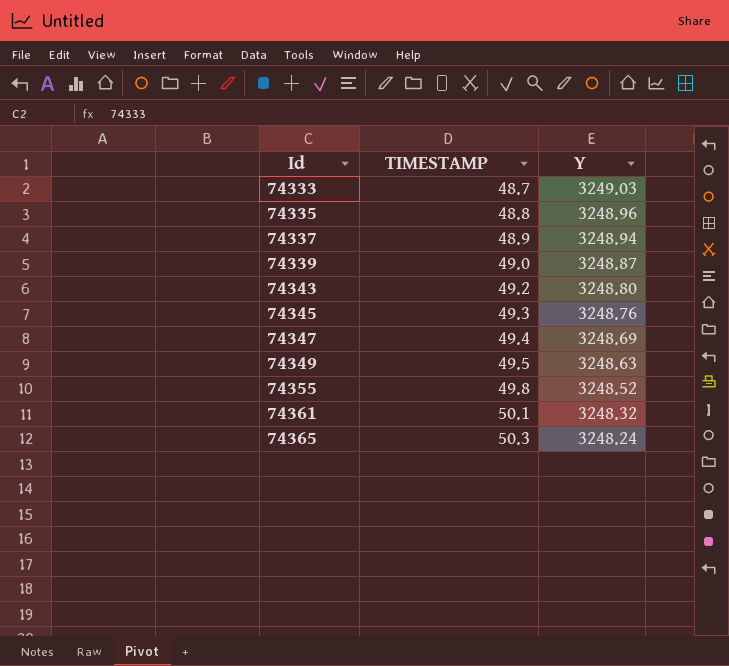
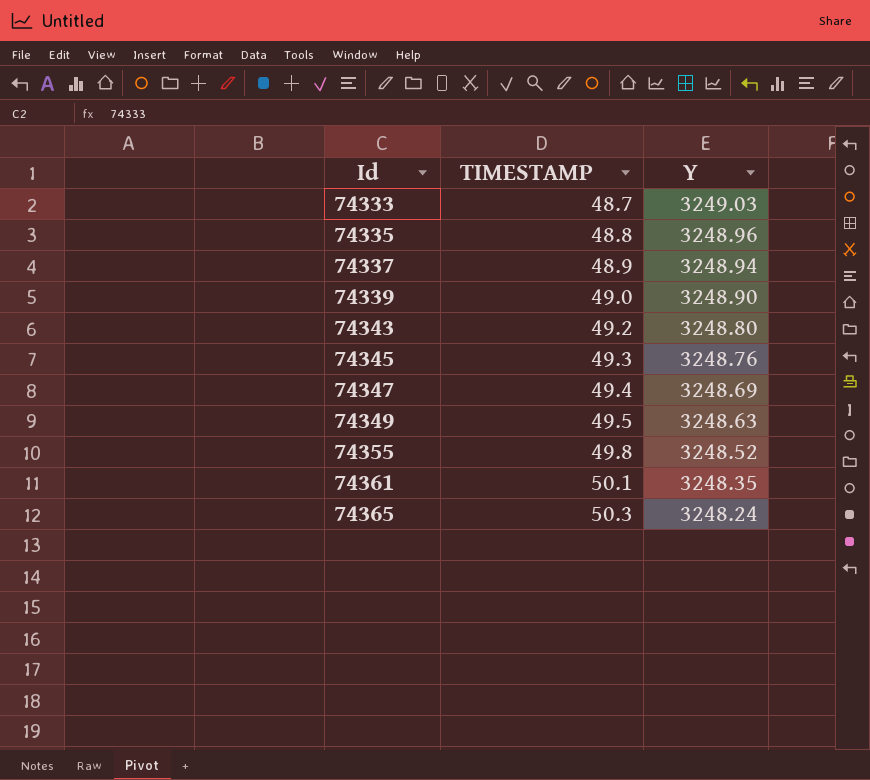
74339 | Y: 3248.87 -> 3248.90
74361 | Y: 3248.32 -> 3248.35

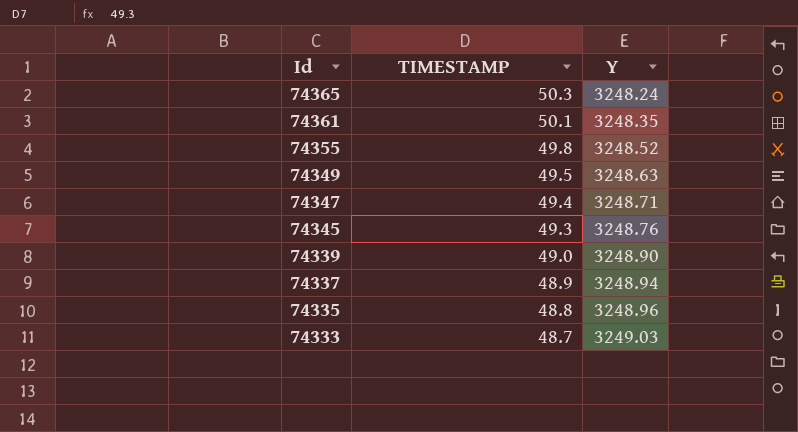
row order: Id ascending -> Id descending
row 74343: 49.2 | 3248.80 -> none
74347 | Y: 3248.69 -> 3248.71

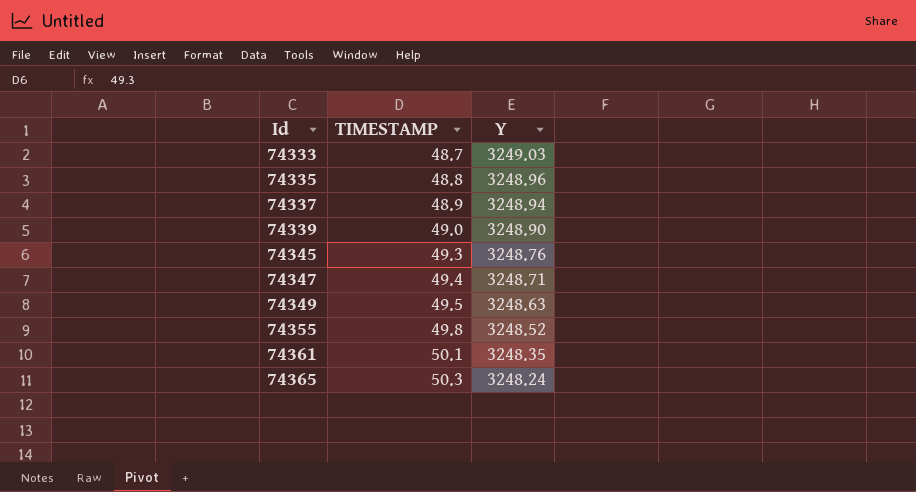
row order: Id descending -> Id ascending

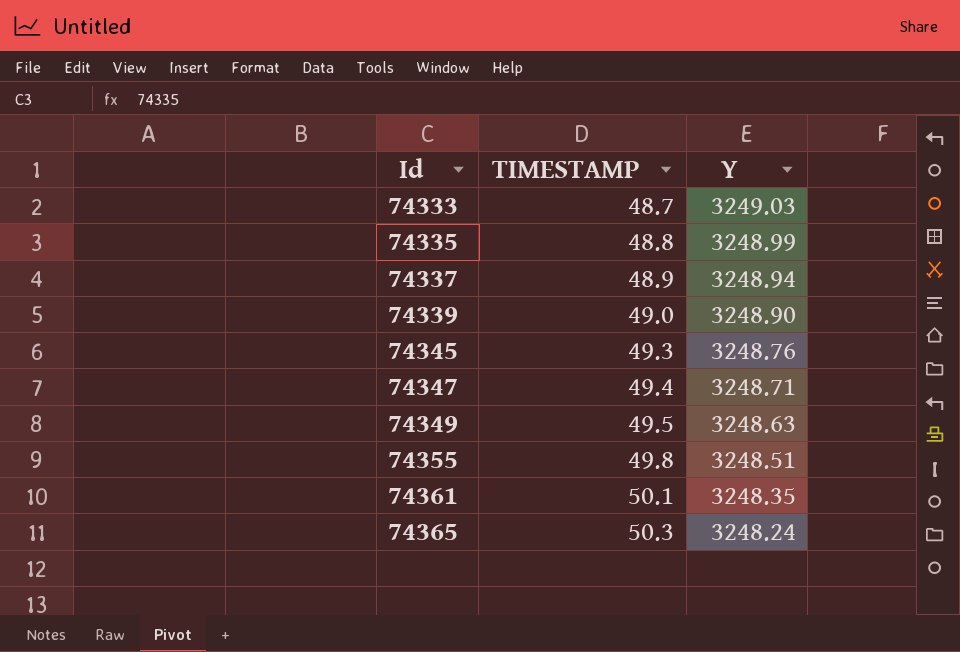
74335 | Y: 3248.96 -> 3248.99
74355 | Y: 3248.52 -> 3248.51

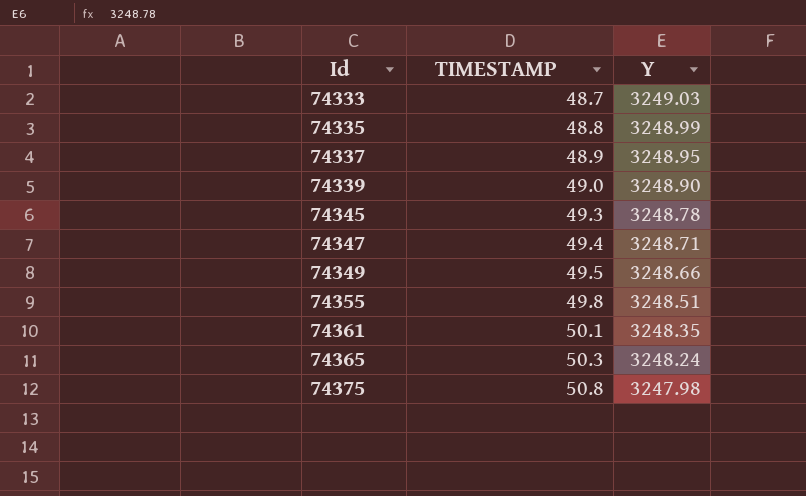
74337 | Y: 3248.94 -> 3248.95
74345 | Y: 3248.76 -> 3248.78
74349 | Y: 3248.63 -> 3248.66
row 74375: none -> 50.8 | 3247.98

